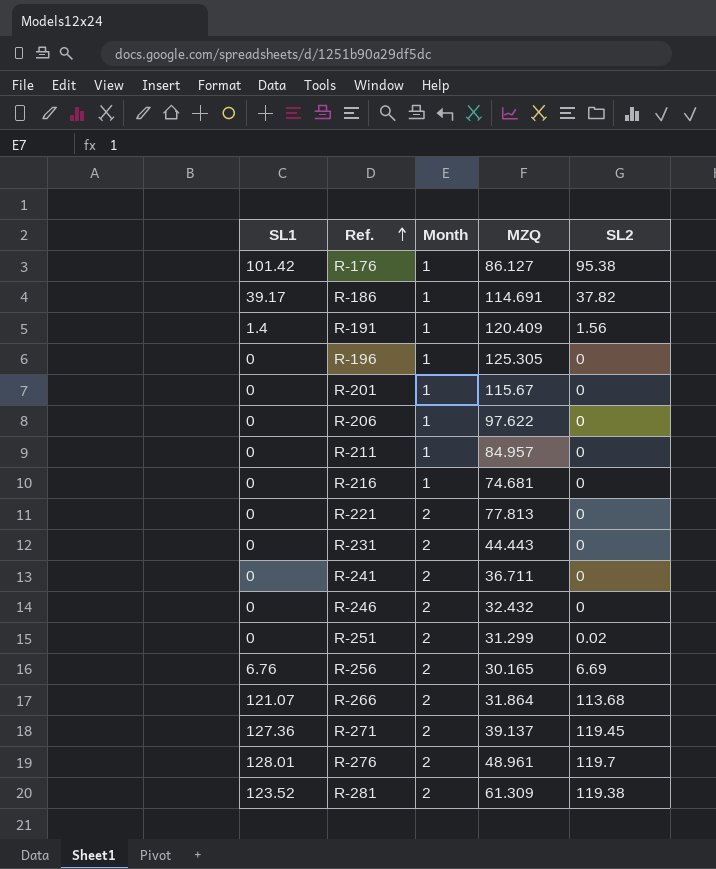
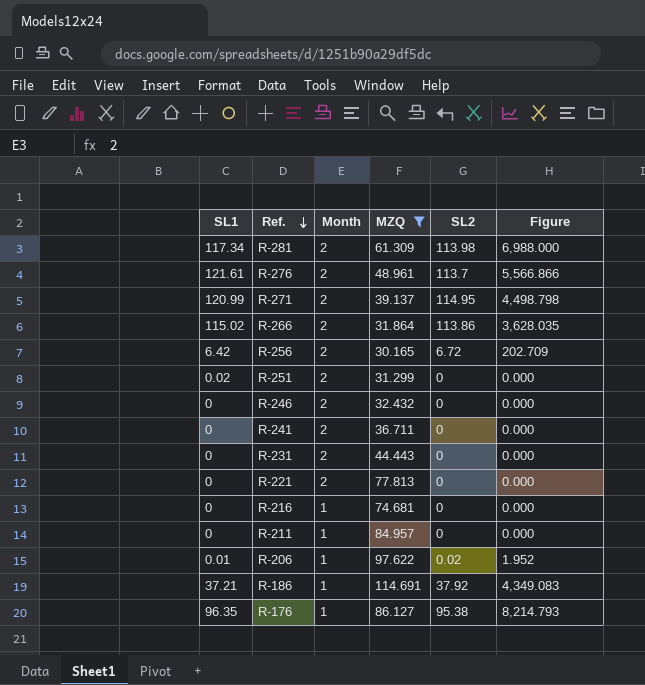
filter: none -> MZQ <= 114.691
row order: Ref. ascending -> Ref. descending
column Figure | formula: none -> [MZQ] * [SL2]
R-281 | SL1: 123.52 -> 117.34
R-281 | SL2: 119.38 -> 113.98
R-276 | SL1: 128.01 -> 121.61
R-276 | SL2: 119.7 -> 113.7
R-271 | SL1: 127.36 -> 120.99
R-271 | SL2: 119.45 -> 114.95
R-266 | SL1: 121.07 -> 115.02
R-266 | SL2: 113.68 -> 113.86
R-256 | SL1: 6.76 -> 6.42
R-256 | SL2: 6.69 -> 6.72
R-251 | SL1: 0 -> 0.02
R-251 | SL2: 0.02 -> 0
R-206 | SL1: 0 -> 0.01
R-206 | SL2: 0 -> 0.02
R-186 | SL1: 39.17 -> 37.21
R-186 | SL2: 37.82 -> 37.92
R-176 | SL1: 101.42 -> 96.35

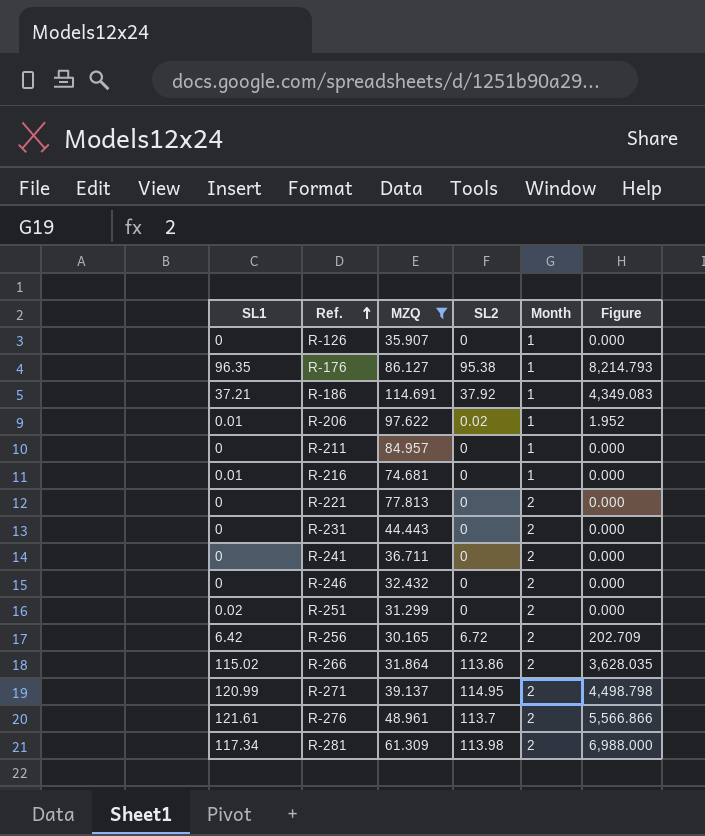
row order: Ref. descending -> Ref. ascending
column Month | position: 3 -> 5
row R-126: none -> 0 | 35.907 | 0 | 1 | 0.000
R-216 | SL1: 0 -> 0.01

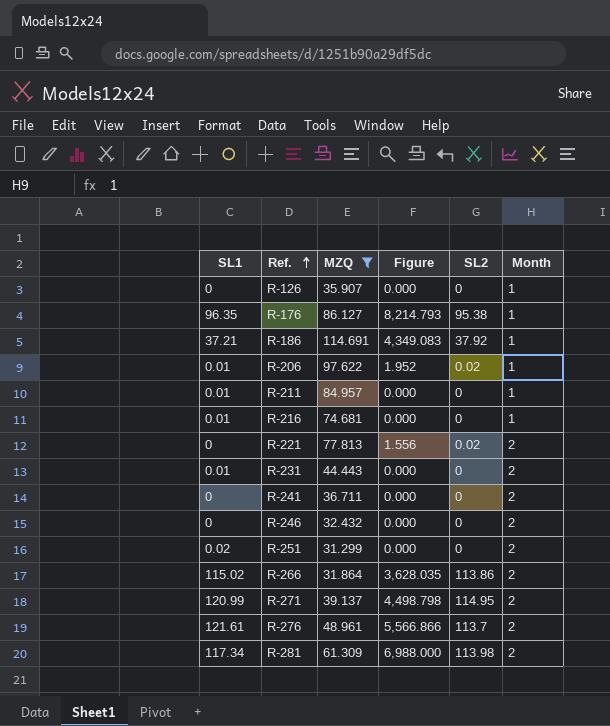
column Figure | position: 6 -> 4
row R-256: 6.42 | 30.165 | 6.72 | 2 | 202.709 -> none
R-211 | SL1: 0 -> 0.01
R-221 | Figure: 0.000 -> 1.556
R-221 | SL2: 0 -> 0.02
R-231 | SL1: 0 -> 0.01

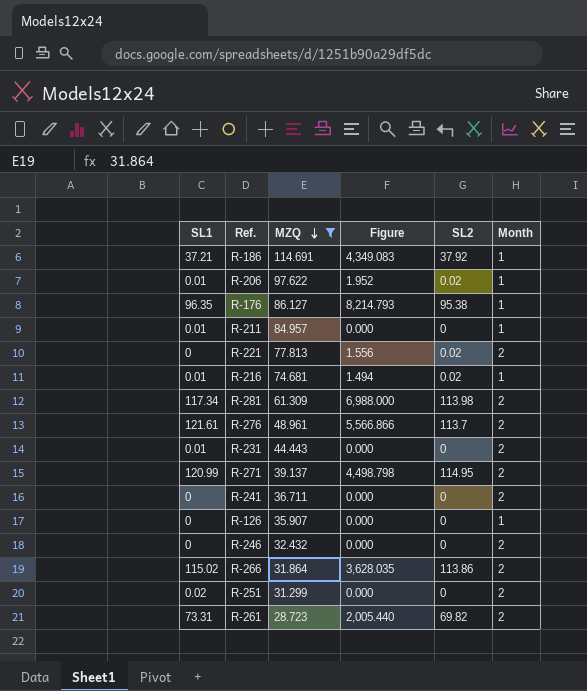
row order: Ref. ascending -> MZQ descending
R-216 | Figure: 0.000 -> 1.494
R-216 | SL2: 0 -> 0.02
row R-261: none -> 73.31 | 28.723 | 2,005.440 | 69.82 | 2

